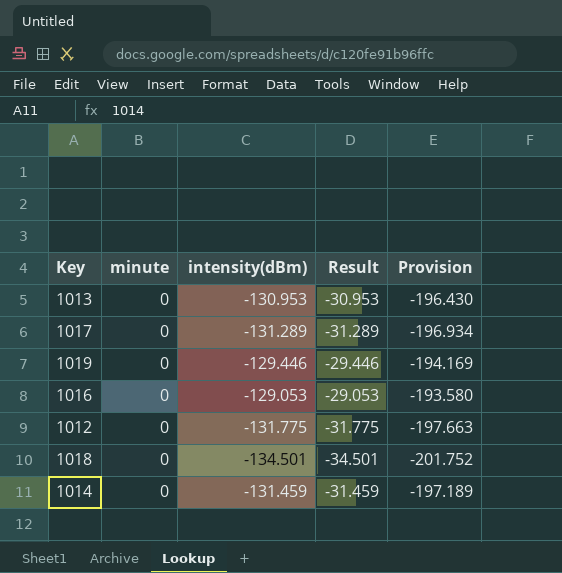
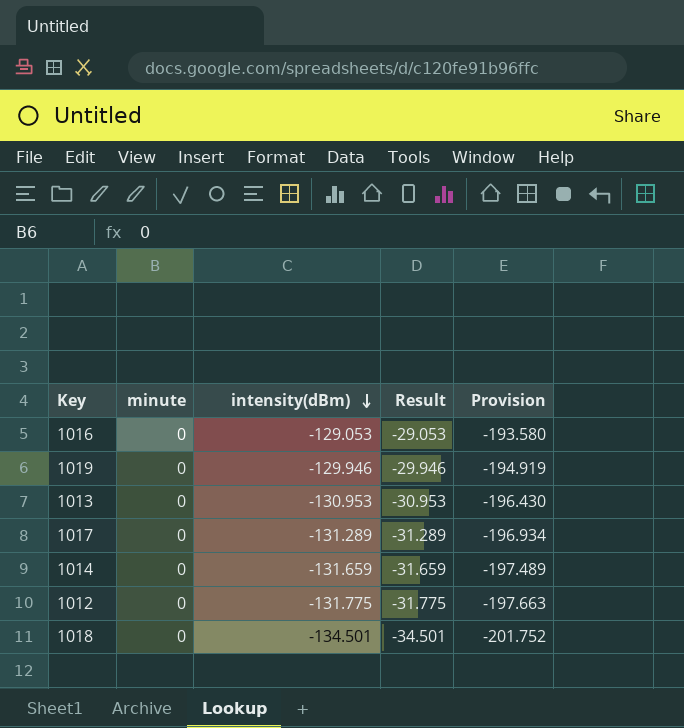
row order: none -> intensity(dBm) descending
1019 | intensity(dBm): -129.446 -> -129.946
1019 | Result: -29.446 -> -29.946
1019 | Provision: -194.169 -> -194.919
1014 | intensity(dBm): -131.459 -> -131.659
1014 | Result: -31.459 -> -31.659
1014 | Provision: -197.189 -> -197.489

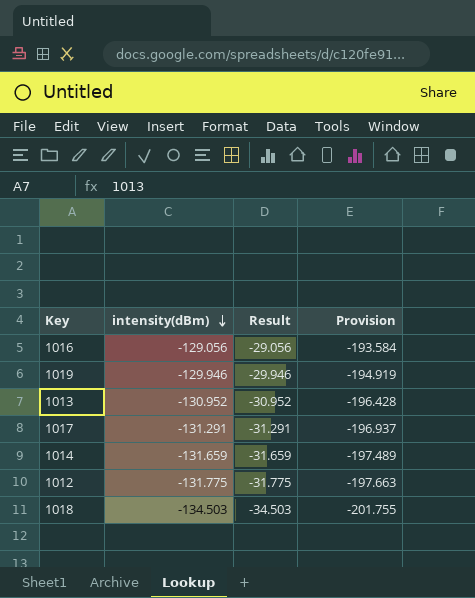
column minute | position: 2 -> none
1016 | intensity(dBm): -129.053 -> -129.056
1016 | Result: -29.053 -> -29.056
1016 | Provision: -193.580 -> -193.584
1013 | intensity(dBm): -130.953 -> -130.952
1013 | Result: -30.953 -> -30.952
1013 | Provision: -196.430 -> -196.428
1017 | intensity(dBm): -131.289 -> -131.291
1017 | Result: -31.289 -> -31.291
1017 | Provision: -196.934 -> -196.937
1018 | intensity(dBm): -134.501 -> -134.503
1018 | Result: -34.501 -> -34.503
1018 | Provision: -201.752 -> -201.755

